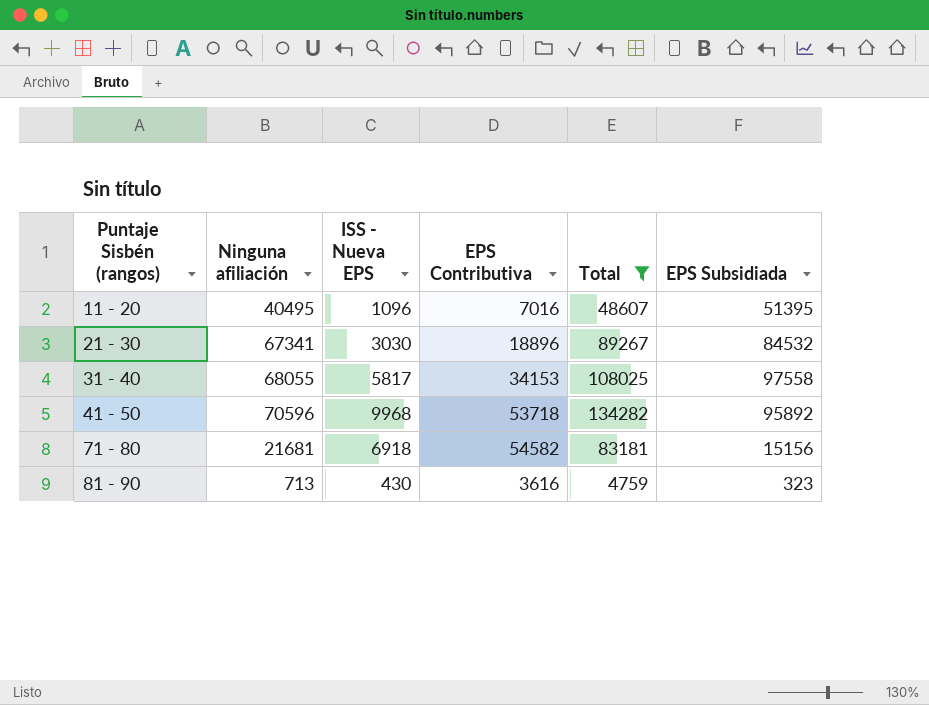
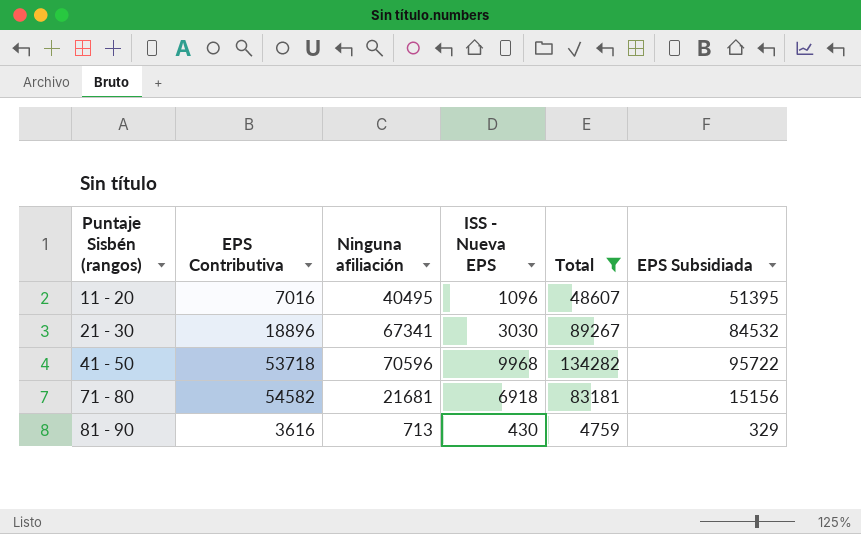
column EPS Contributiva | position: 4 -> 2
row 31 - 40: 68055 | 5817 | 34153 | 108025 | 97558 -> none
41 - 50 | EPS Subsidiada: 95892 -> 95722
81 - 90 | EPS Subsidiada: 323 -> 329

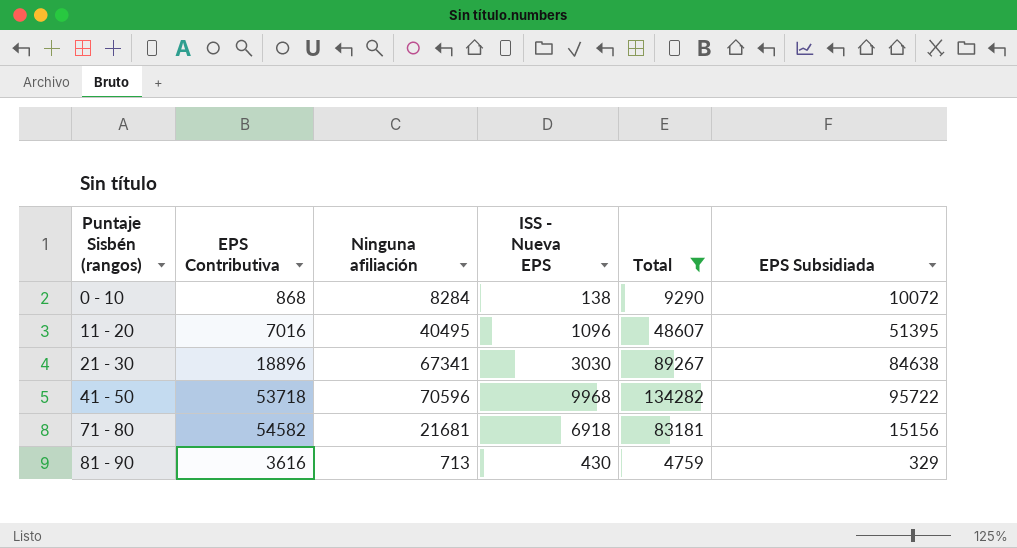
row 0 - 10: none -> 868 | 8284 | 138 | 9290 | 10072
21 - 30 | EPS Subsidiada: 84532 -> 84638

